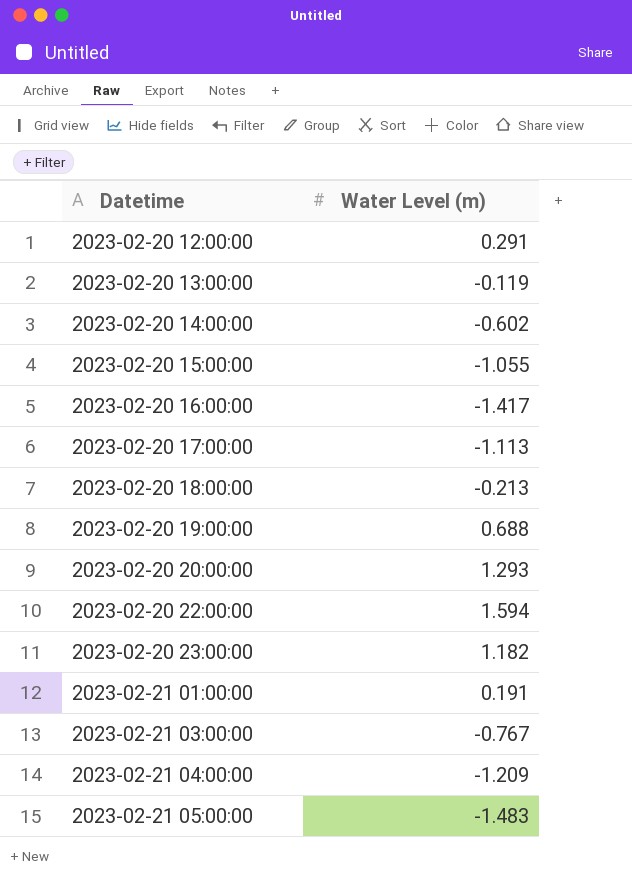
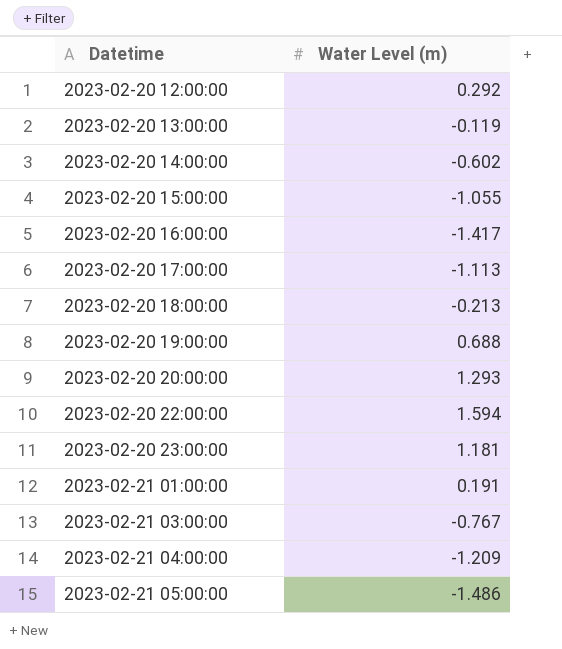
2023-02-20 12:00:00 | Water Level (m): 0.291 -> 0.292
2023-02-20 23:00:00 | Water Level (m): 1.182 -> 1.181
2023-02-21 05:00:00 | Water Level (m): -1.483 -> -1.486

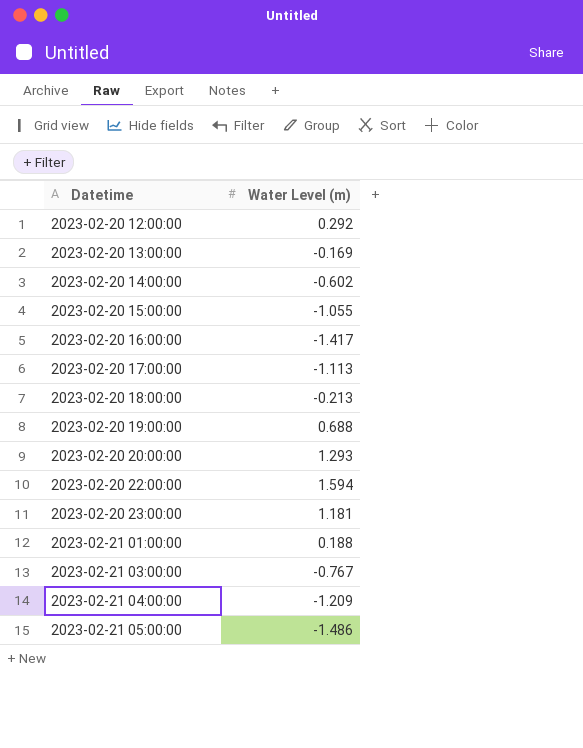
2023-02-20 13:00:00 | Water Level (m): -0.119 -> -0.169
2023-02-21 01:00:00 | Water Level (m): 0.191 -> 0.188

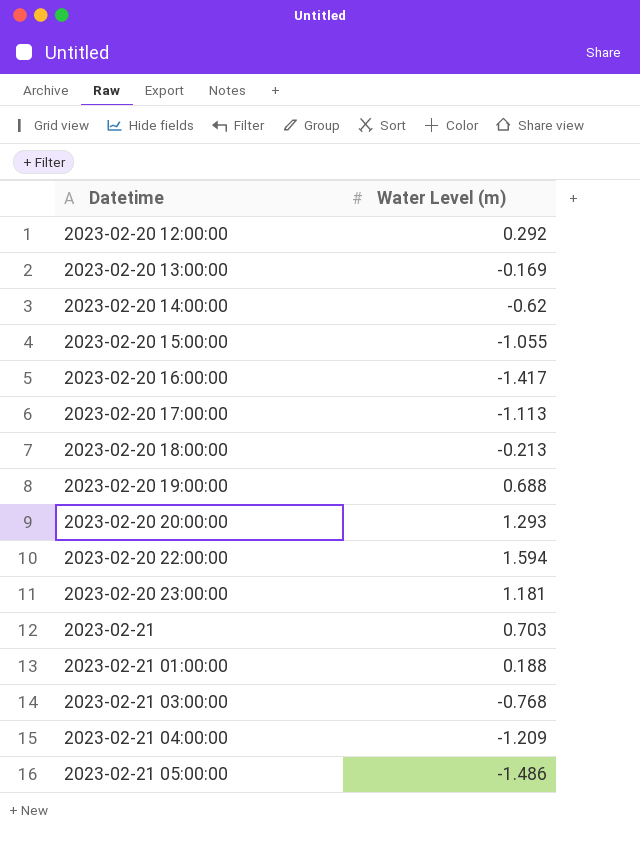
2023-02-20 14:00:00 | Water Level (m): -0.602 -> -0.62
row 2023-02-21: none -> 0.703
2023-02-21 03:00:00 | Water Level (m): -0.767 -> -0.768

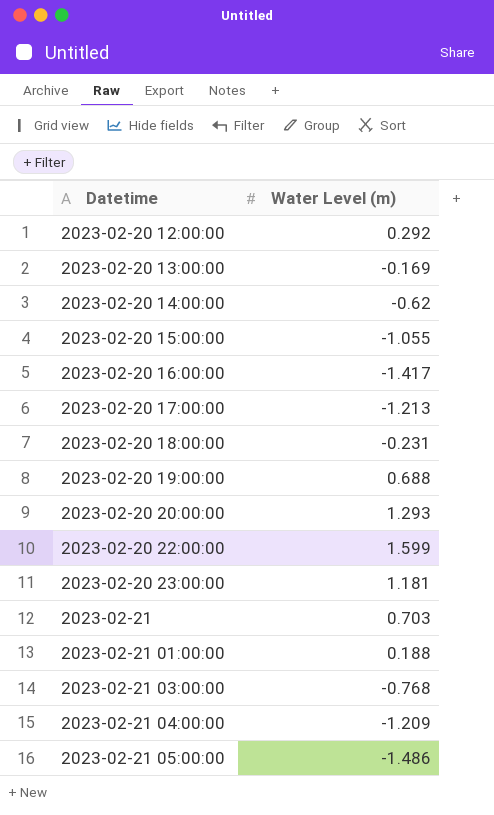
2023-02-20 17:00:00 | Water Level (m): -1.113 -> -1.213
2023-02-20 18:00:00 | Water Level (m): -0.213 -> -0.231
2023-02-20 22:00:00 | Water Level (m): 1.594 -> 1.599

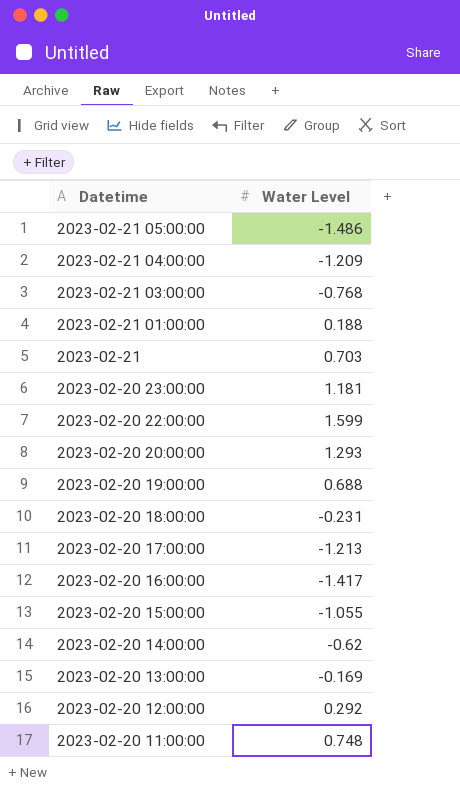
row order: Datetime ascending -> Datetime descending
column name: Water Level (m) -> Water Level
row 2023-02-20 11:00:00: none -> 0.748

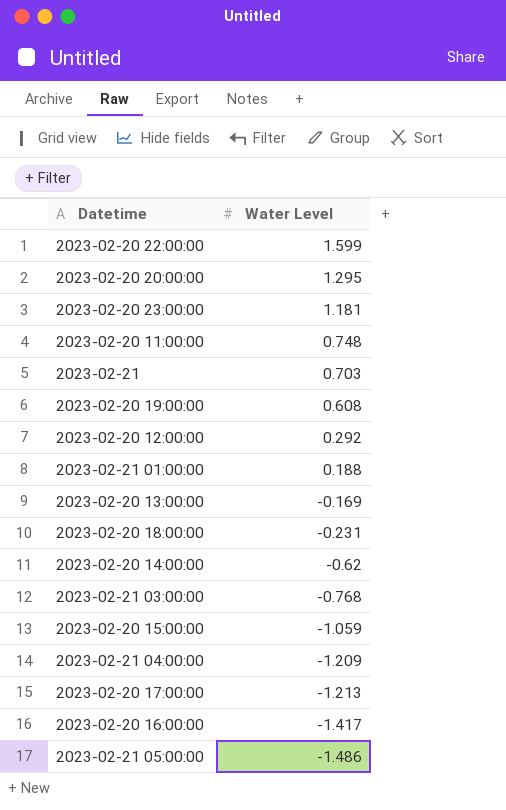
row order: Datetime descending -> Water Level descending
2023-02-20 20:00:00 | Water Level: 1.293 -> 1.295
2023-02-20 19:00:00 | Water Level: 0.688 -> 0.608
2023-02-20 15:00:00 | Water Level: -1.055 -> -1.059

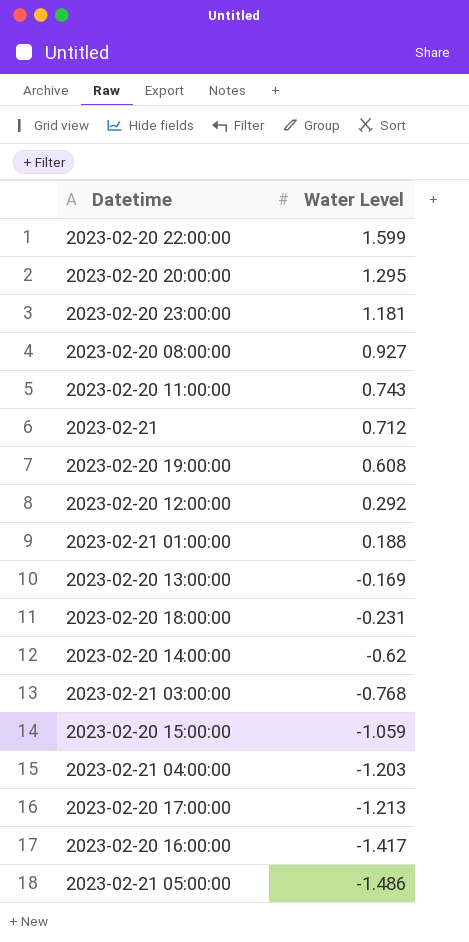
row 2023-02-20 08:00:00: none -> 0.927
2023-02-20 11:00:00 | Water Level: 0.748 -> 0.743
2023-02-21 | Water Level: 0.703 -> 0.712
2023-02-21 04:00:00 | Water Level: -1.209 -> -1.203

